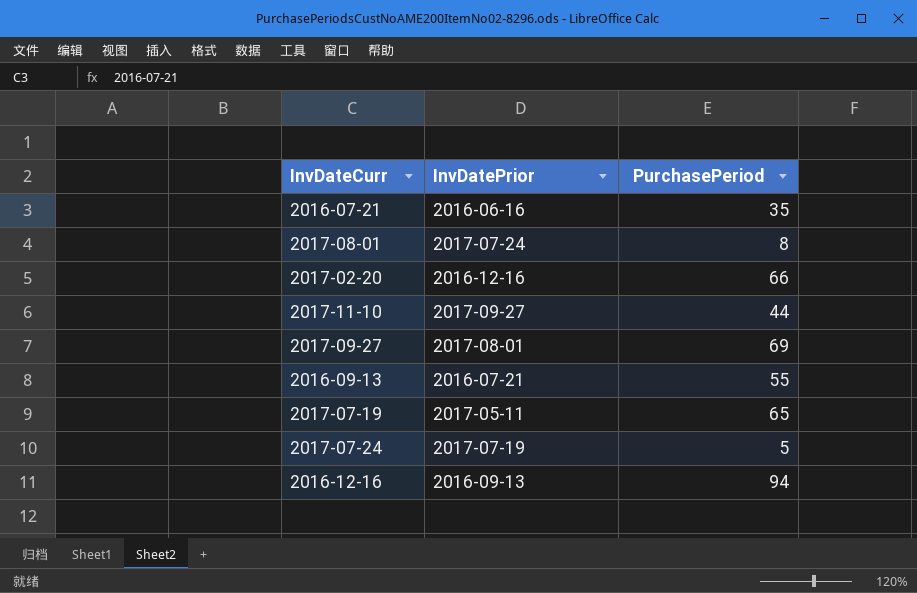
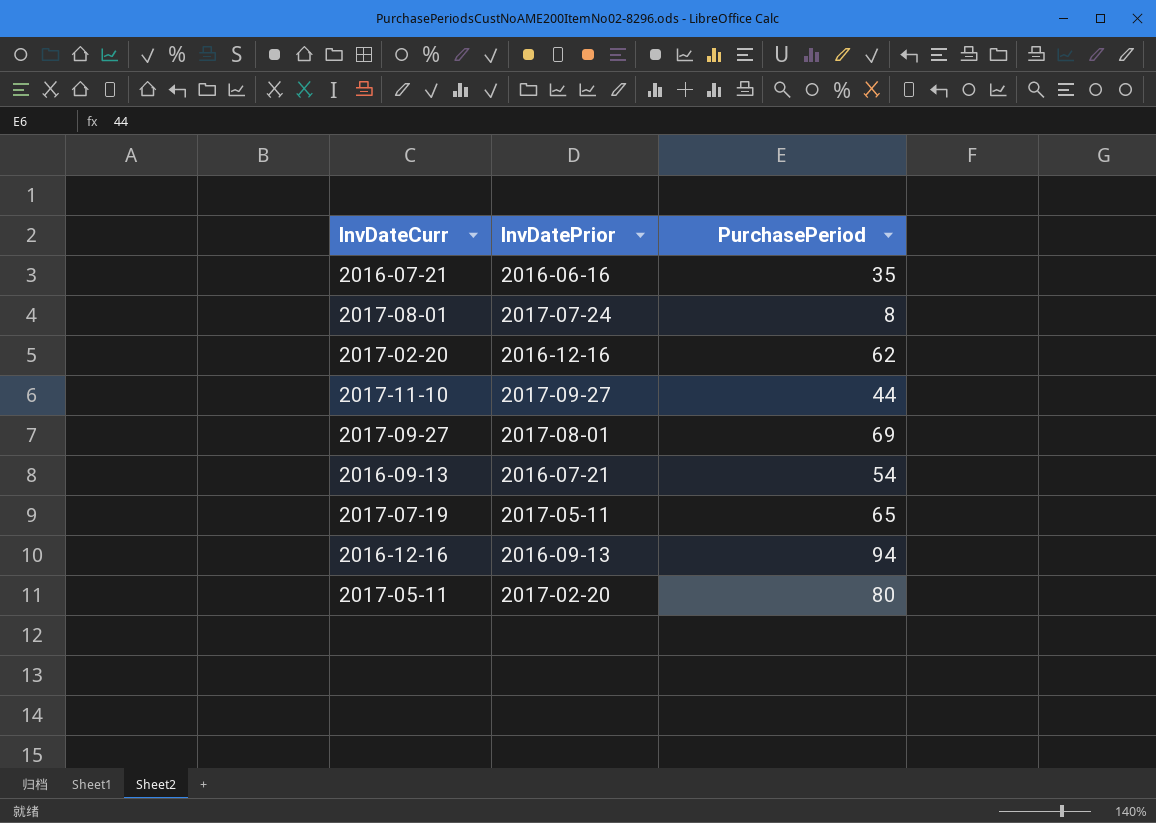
row 2017-07-24: 2017-07-19 | 5 -> none
2017-02-20 | PurchasePeriod: 66 -> 62
2016-09-13 | PurchasePeriod: 55 -> 54
row 2017-05-11: none -> 2017-02-20 | 80

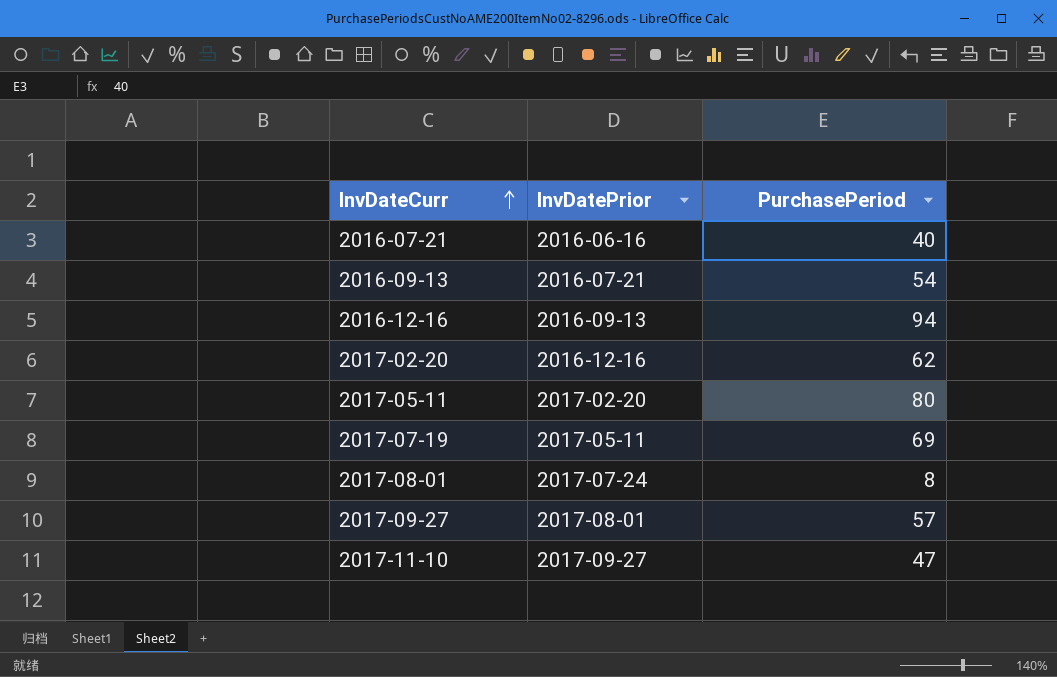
row order: none -> InvDateCurr ascending
2016-07-21 | PurchasePeriod: 35 -> 40
2017-07-19 | PurchasePeriod: 65 -> 69
2017-09-27 | PurchasePeriod: 69 -> 57
2017-11-10 | PurchasePeriod: 44 -> 47

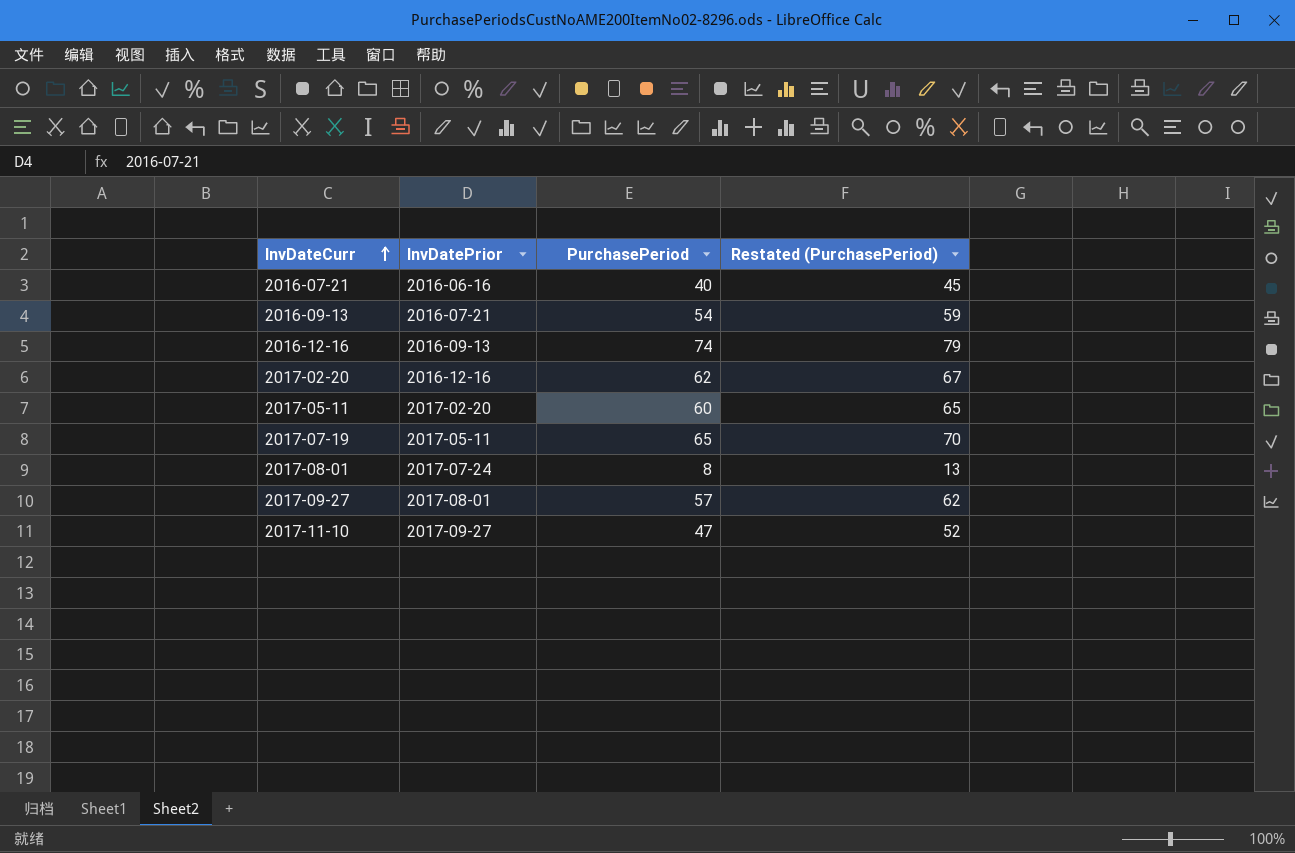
column Restated (PurchasePeriod) | formula: none -> [PurchasePeriod] + 5
2016-12-16 | PurchasePeriod: 94 -> 74
2017-05-11 | PurchasePeriod: 80 -> 60
2017-07-19 | PurchasePeriod: 69 -> 65

